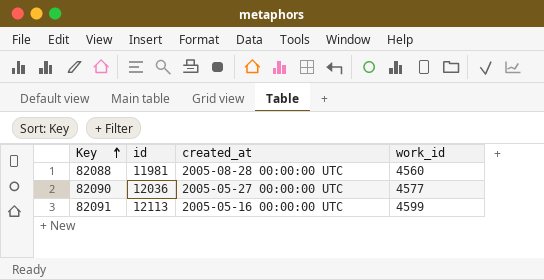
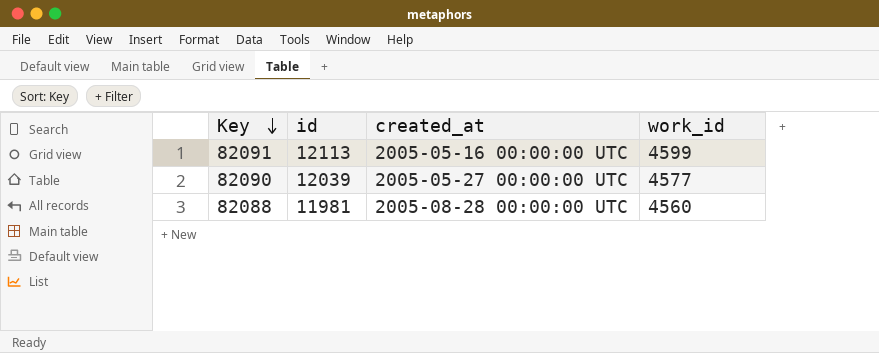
row order: Key ascending -> Key descending
82090 | id: 12036 -> 12039

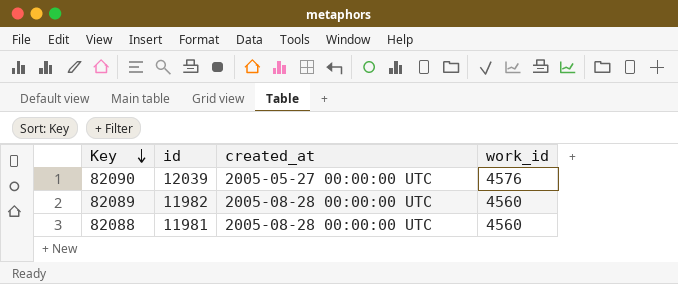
row 82091: 12113 | 2005-05-16 00:00:00 UTC | 4599 -> none
82090 | work_id: 4577 -> 4576
row 82089: none -> 11982 | 2005-08-28 00:00:00 UTC | 4560

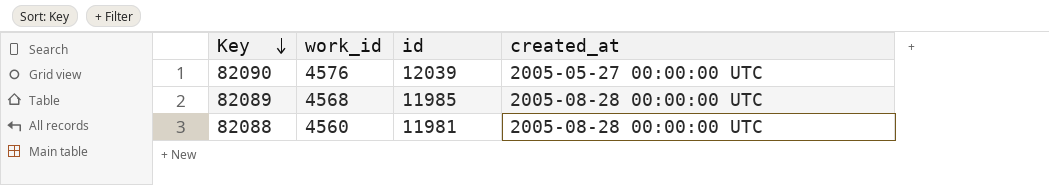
column work_id | position: 4 -> 2
82089 | work_id: 4560 -> 4568
82089 | id: 11982 -> 11985

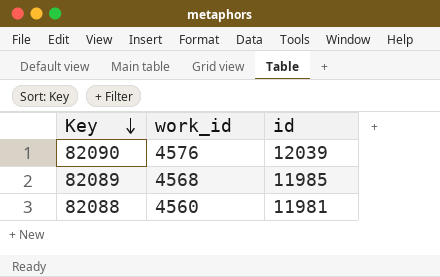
column created_at | position: 4 -> none

